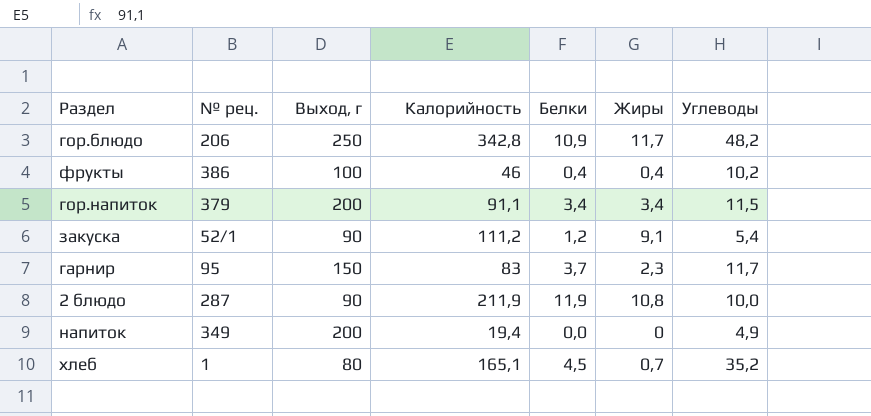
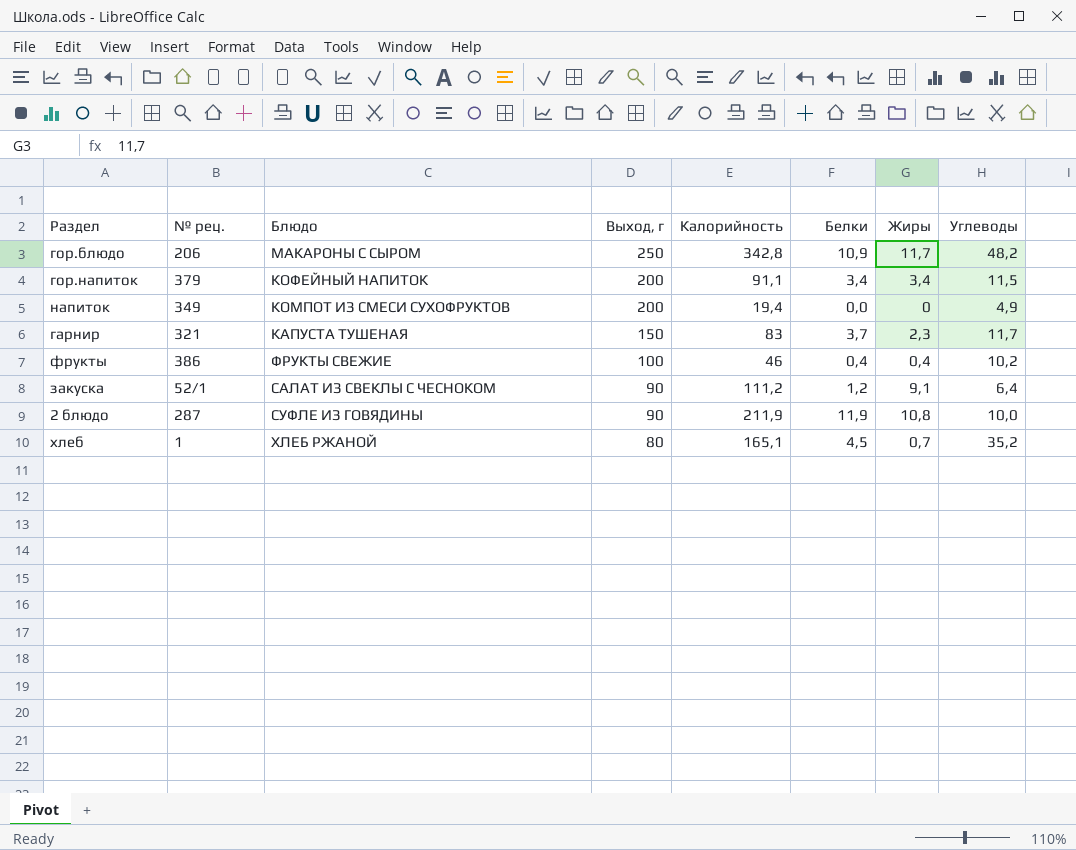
row order: none -> Выход, г descending
column Блюдо | position: none -> 3
гарнир | № рец.: 95 -> 321
закуска | Углеводы: 5,4 -> 6,4

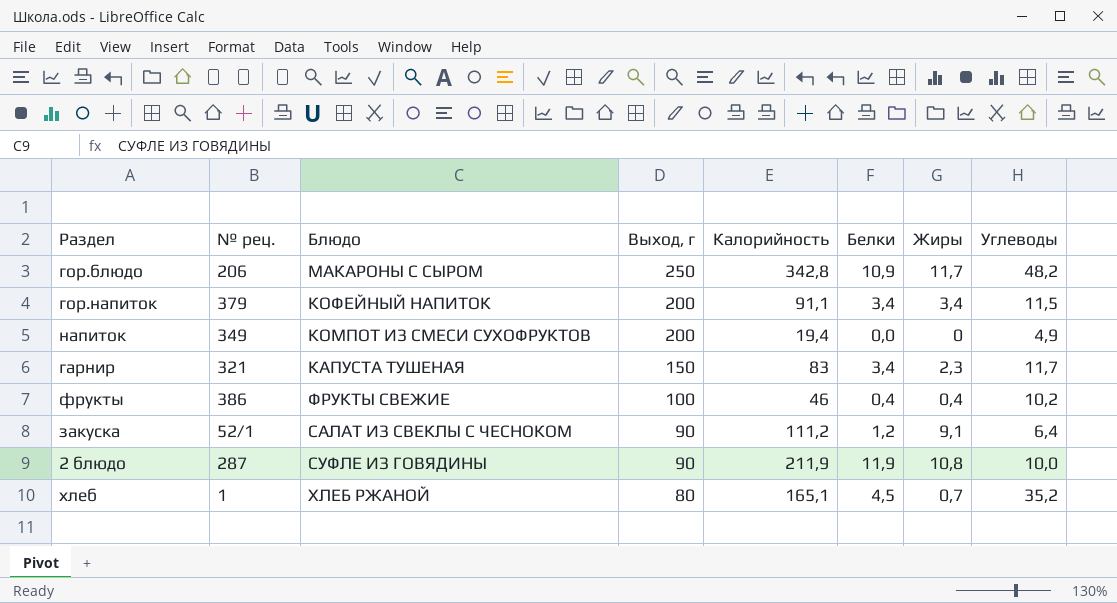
гарнир | Белки: 3,7 -> 3,4

